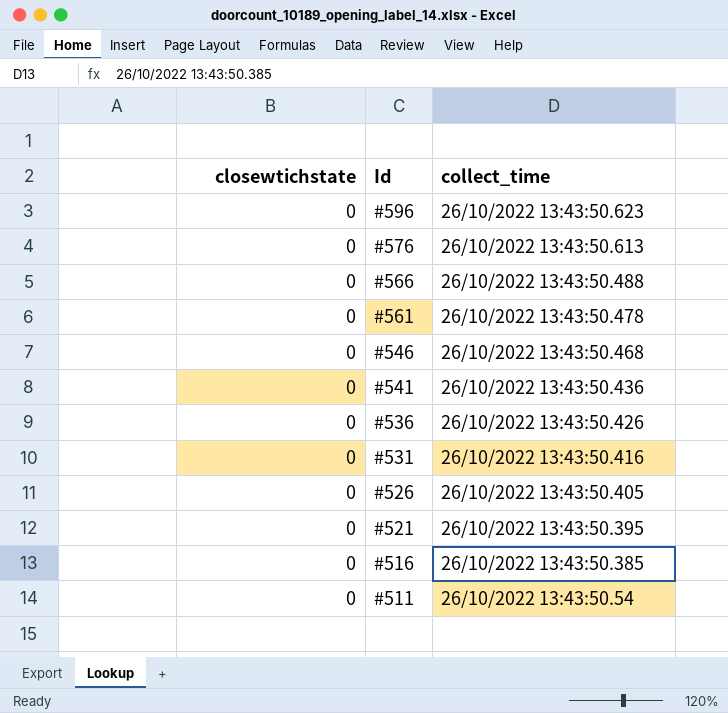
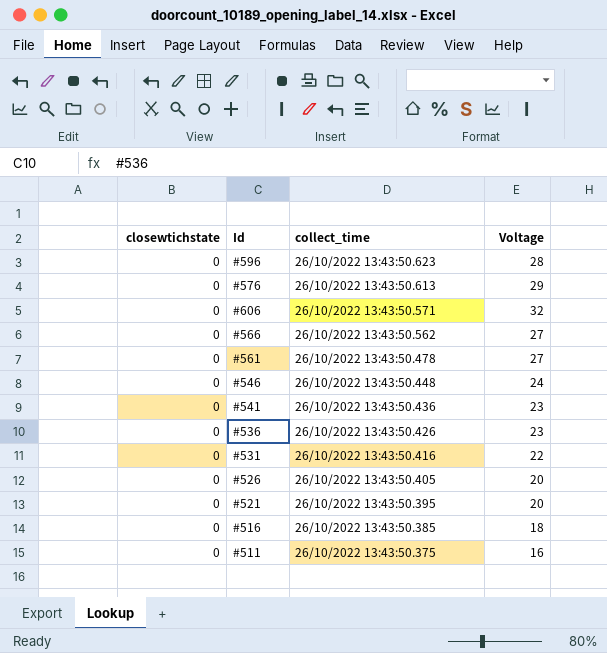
column Voltage | position: none -> 4
row #606: none -> 0 | 26/10/2022 13:43:50.571 | 32
#566 | collect_time: 26/10/2022 13:43:50.488 -> 26/10/2022 13:43:50.562
#546 | collect_time: 26/10/2022 13:43:50.468 -> 26/10/2022 13:43:50.448
#511 | collect_time: 26/10/2022 13:43:50.54 -> 26/10/2022 13:43:50.375

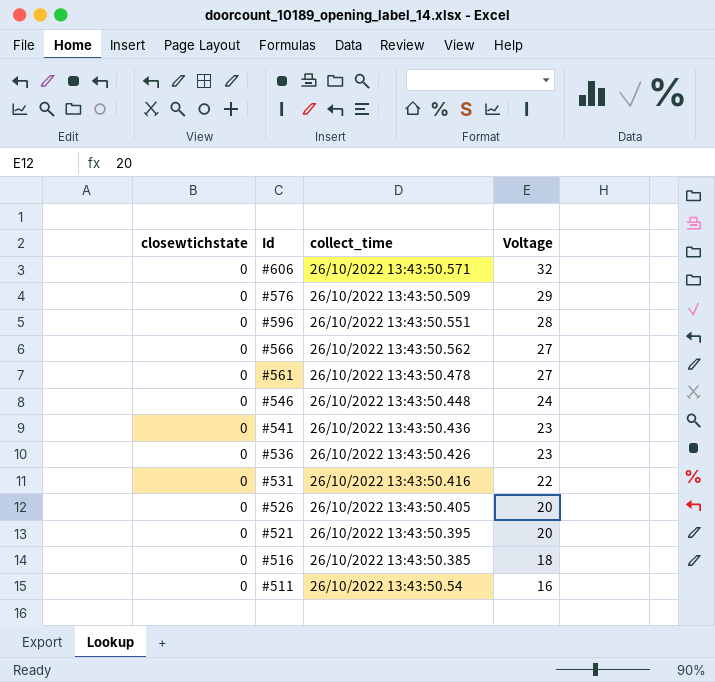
row order: collect_time descending -> Voltage descending
#576 | collect_time: 26/10/2022 13:43:50.613 -> 26/10/2022 13:43:50.509
#596 | collect_time: 26/10/2022 13:43:50.623 -> 26/10/2022 13:43:50.551
#511 | collect_time: 26/10/2022 13:43:50.375 -> 26/10/2022 13:43:50.54

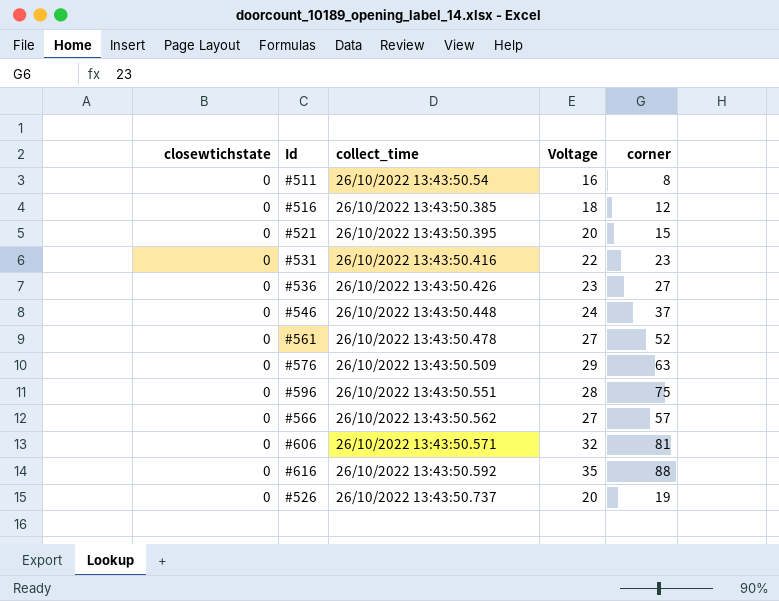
row order: Voltage descending -> collect_time ascending
column corner | position: none -> 5
row #541: 0 | 26/10/2022 13:43:50.436 | 23 -> none
row #616: none -> 0 | 26/10/2022 13:43:50.592 | 35 | 88
#526 | collect_time: 26/10/2022 13:43:50.405 -> 26/10/2022 13:43:50.737

